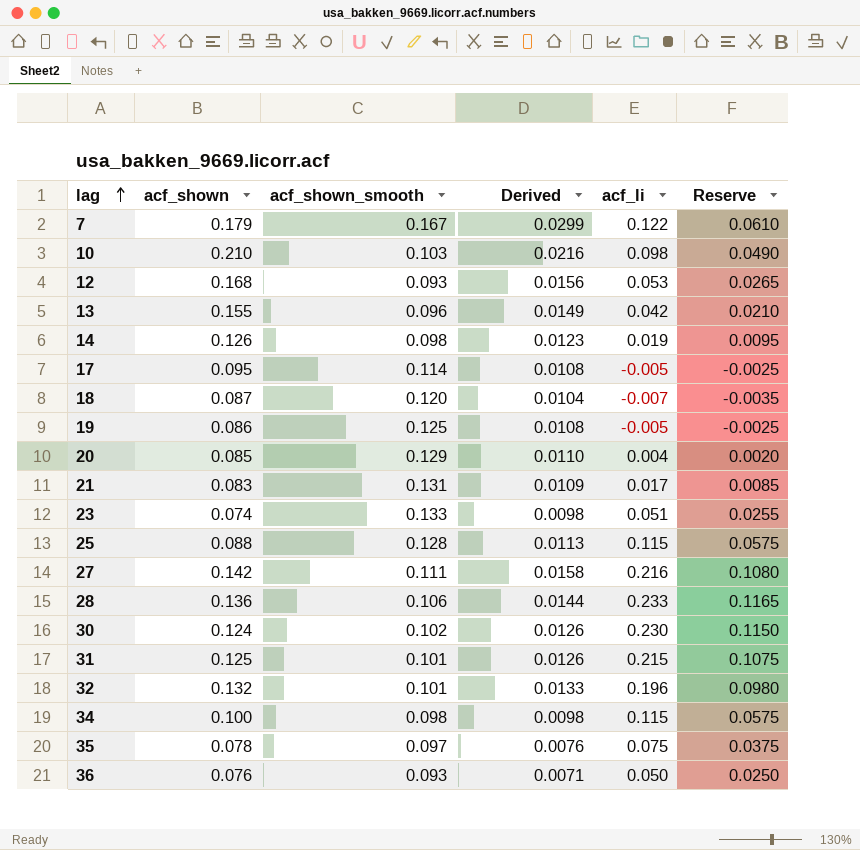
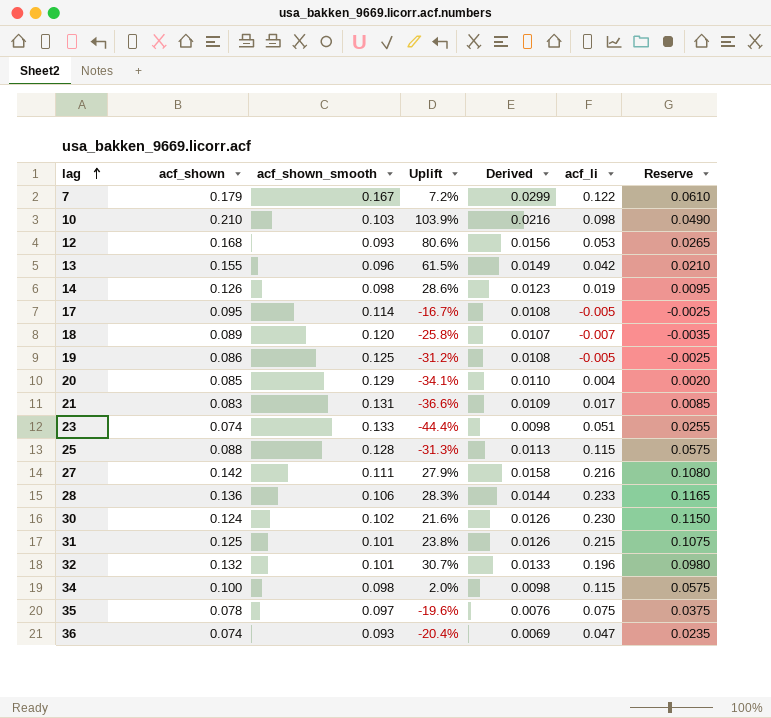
column Uplift | formula: none -> ([acf_shown] - [acf_shown_smooth]) / [acf_shown_smooth]
18 | acf_shown: 0.087 -> 0.089
18 | Derived: 0.0104 -> 0.0107
36 | acf_shown: 0.076 -> 0.074
36 | Derived: 0.0071 -> 0.0069
36 | acf_li: 0.050 -> 0.047
36 | Reserve: 0.0250 -> 0.0235

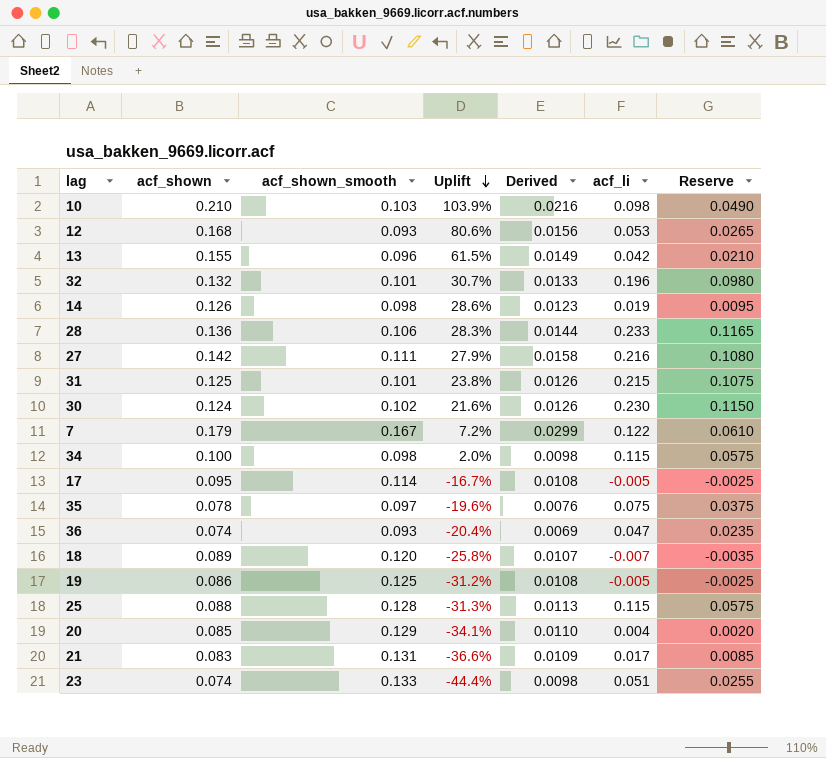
row order: lag ascending -> Uplift descending

